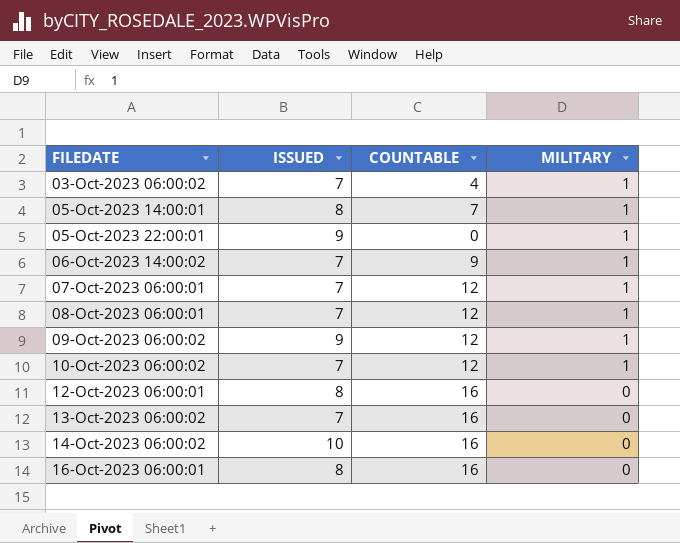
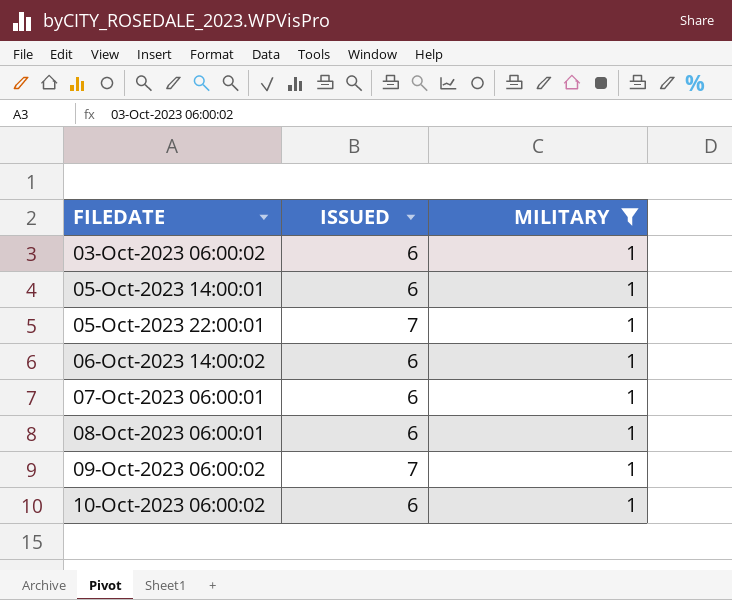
filter: none -> MILITARY = 1
column COUNTABLE | position: 3 -> none
03-Oct-2023 06:00:02 | ISSUED: 7 -> 6
05-Oct-2023 14:00:01 | ISSUED: 8 -> 6
05-Oct-2023 22:00:01 | ISSUED: 9 -> 7
06-Oct-2023 14:00:02 | ISSUED: 7 -> 6
07-Oct-2023 06:00:01 | ISSUED: 7 -> 6
08-Oct-2023 06:00:01 | ISSUED: 7 -> 6
09-Oct-2023 06:00:02 | ISSUED: 9 -> 7
10-Oct-2023 06:00:02 | ISSUED: 7 -> 6

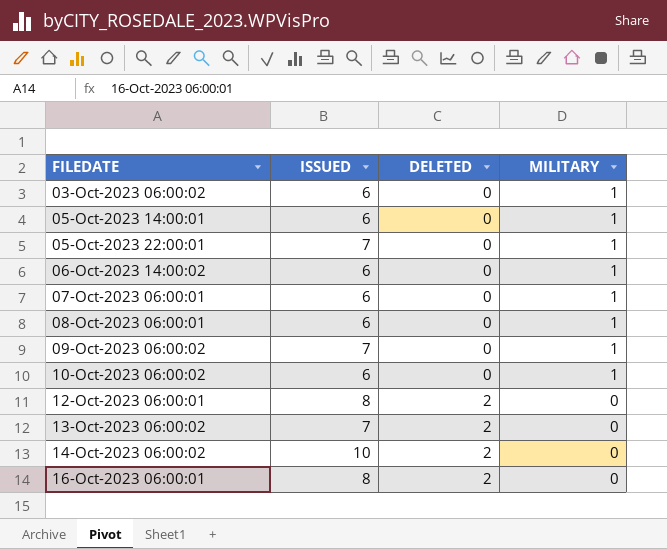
filter: MILITARY = 1 -> none
column DELETED | position: none -> 3

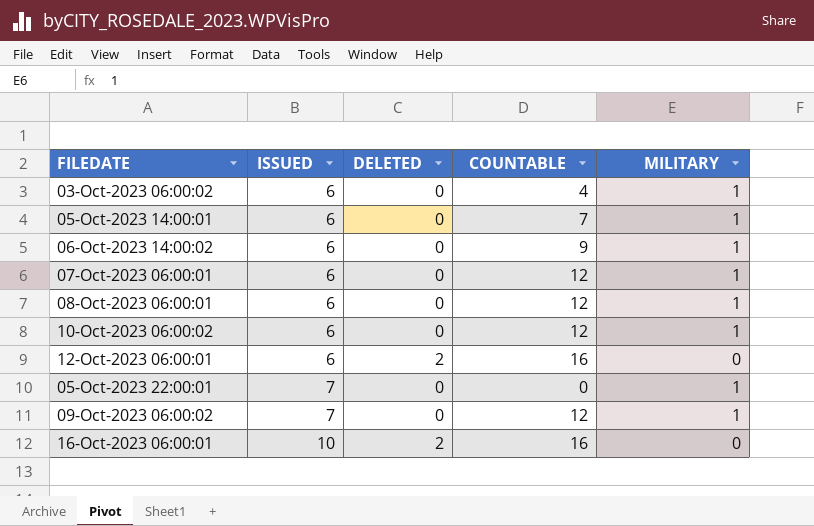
row order: FILEDATE ascending -> ISSUED ascending
column COUNTABLE | position: none -> 4
row 13-Oct-2023 06:00:02: 7 | 2 | 0 -> none
row 14-Oct-2023 06:00:02: 10 | 2 | 0 -> none
12-Oct-2023 06:00:01 | ISSUED: 8 -> 6
16-Oct-2023 06:00:01 | ISSUED: 8 -> 10

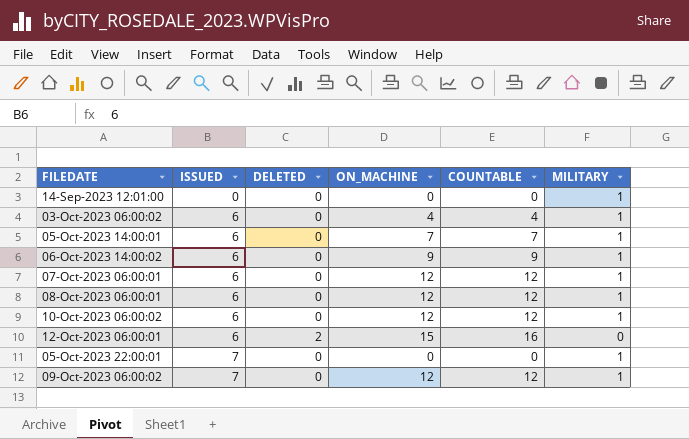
column ON_MACHINE | position: none -> 4
row 16-Oct-2023 06:00:01: 10 | 2 | 16 | 0 -> none
row 14-Sep-2023 12:01:00: none -> 0 | 0 | 0 | 0 | 1

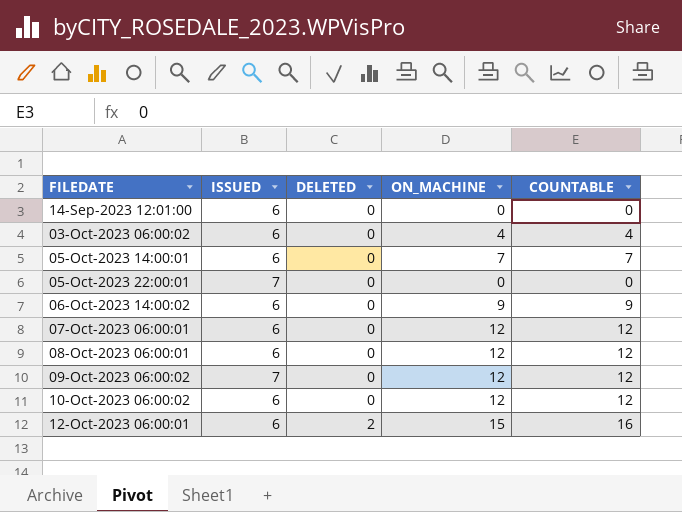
row order: ISSUED ascending -> FILEDATE ascending
column MILITARY | position: 6 -> none
14-Sep-2023 12:01:00 | ISSUED: 0 -> 6

